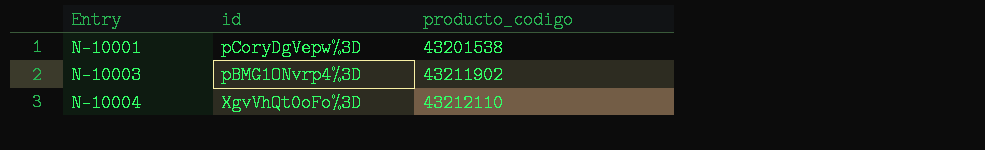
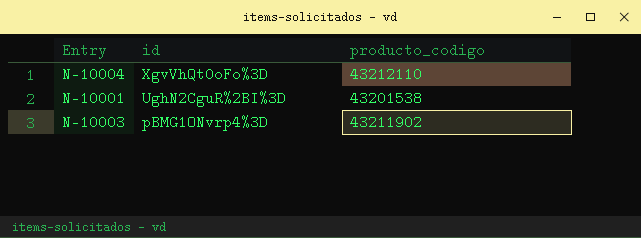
row order: Entry ascending -> id descending
N-10001 | id: pCoryDgVepw%3D -> UghN2CguR%2BI%3D

